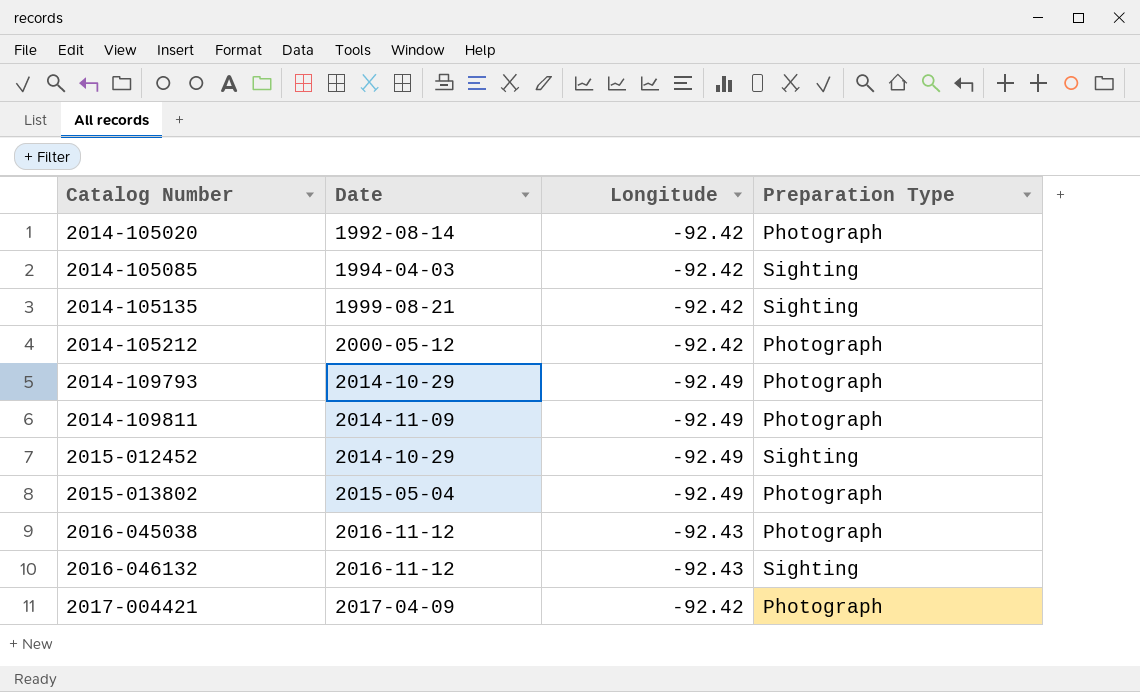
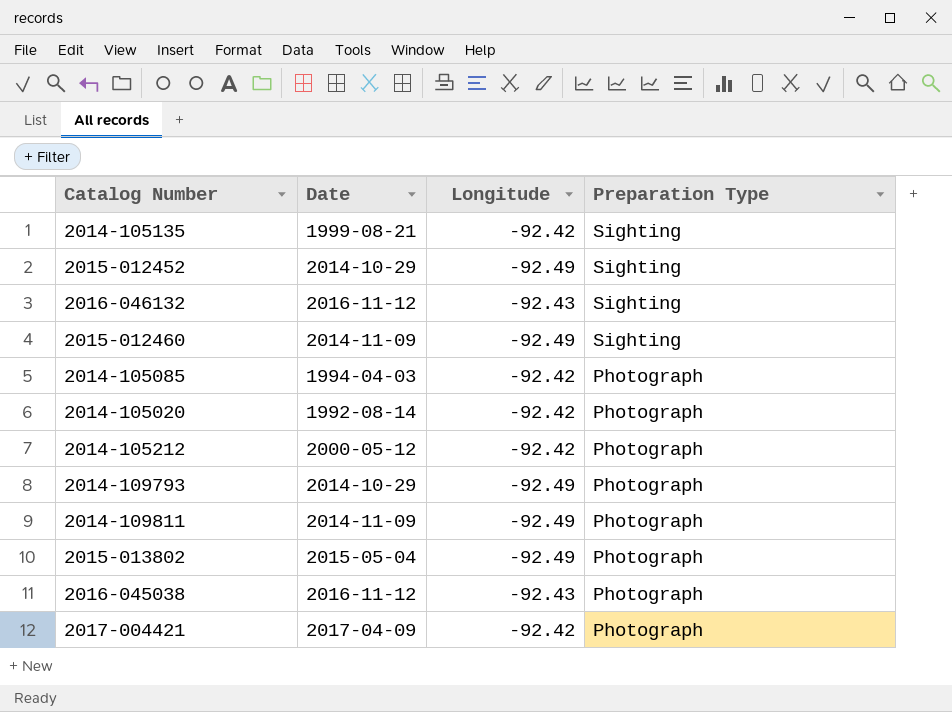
row order: Catalog Number ascending -> Preparation Type descending
row 2015-012460: none -> 2014-11-09 | -92.49 | Sighting
2014-105085 | Preparation Type: Sighting -> Photograph

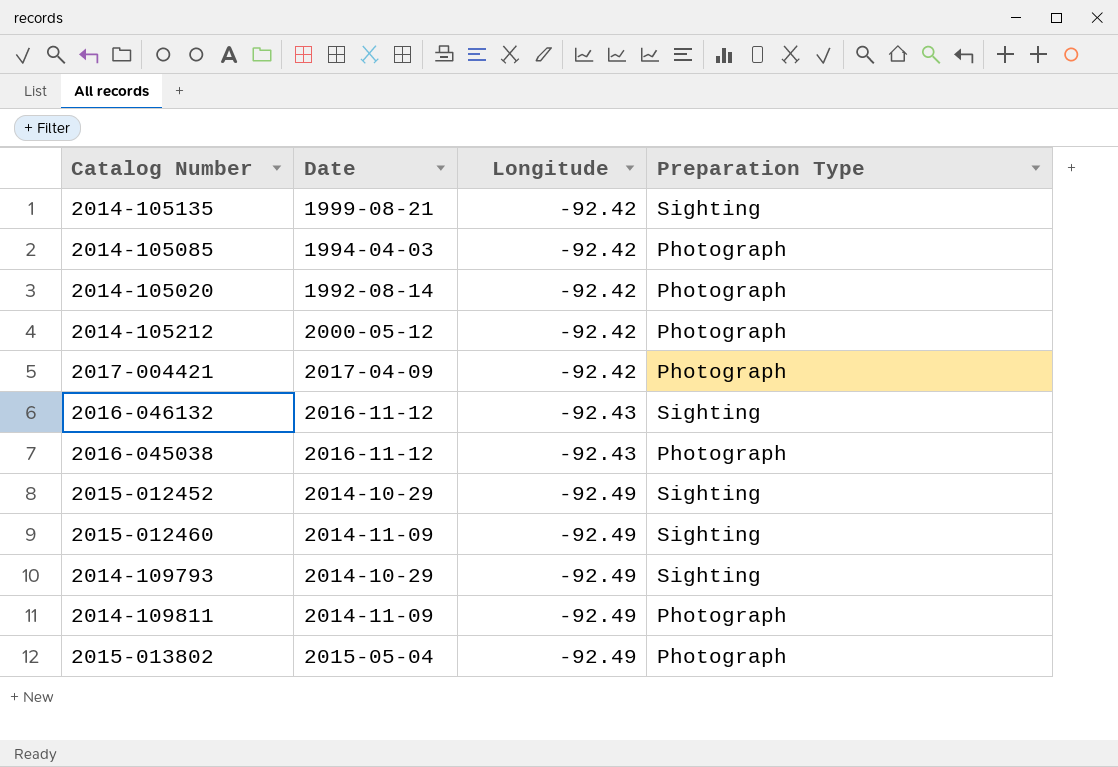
row order: Preparation Type descending -> Longitude descending
2014-109793 | Preparation Type: Photograph -> Sighting

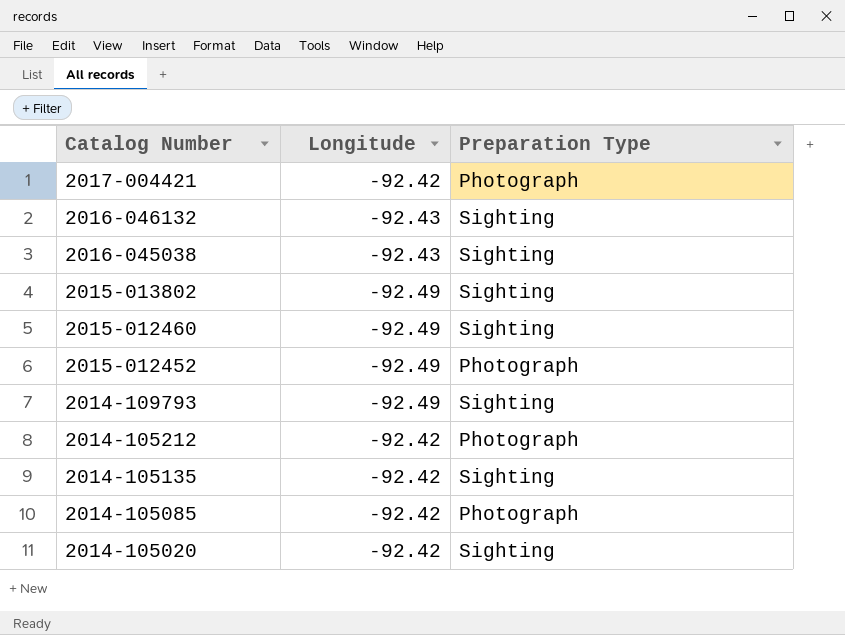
row order: Longitude descending -> Catalog Number descending
column Date | position: 2 -> none
row 2014-109811: 2014-11-09 | -92.49 | Photograph -> none
2016-045038 | Preparation Type: Photograph -> Sighting
2015-013802 | Preparation Type: Photograph -> Sighting
2015-012452 | Preparation Type: Sighting -> Photograph
2014-105020 | Preparation Type: Photograph -> Sighting

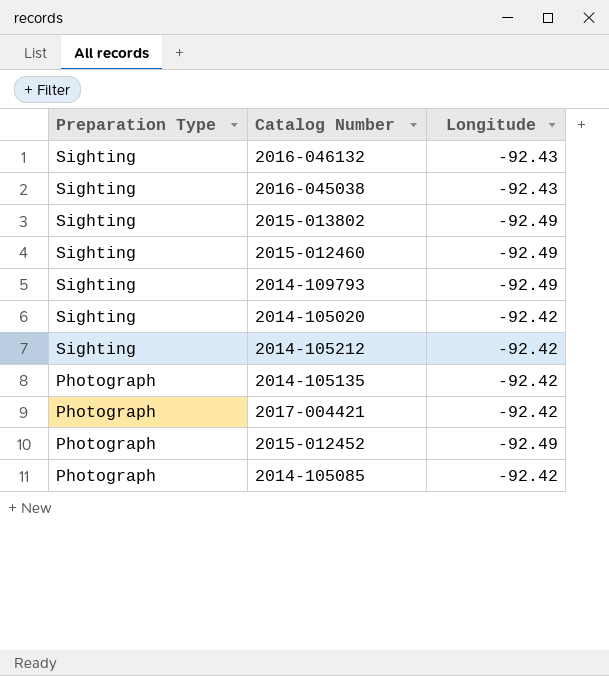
row order: Catalog Number descending -> Preparation Type descending
column Preparation Type | position: 3 -> 1
2014-105212 | Preparation Type: Photograph -> Sighting
2014-105135 | Preparation Type: Sighting -> Photograph

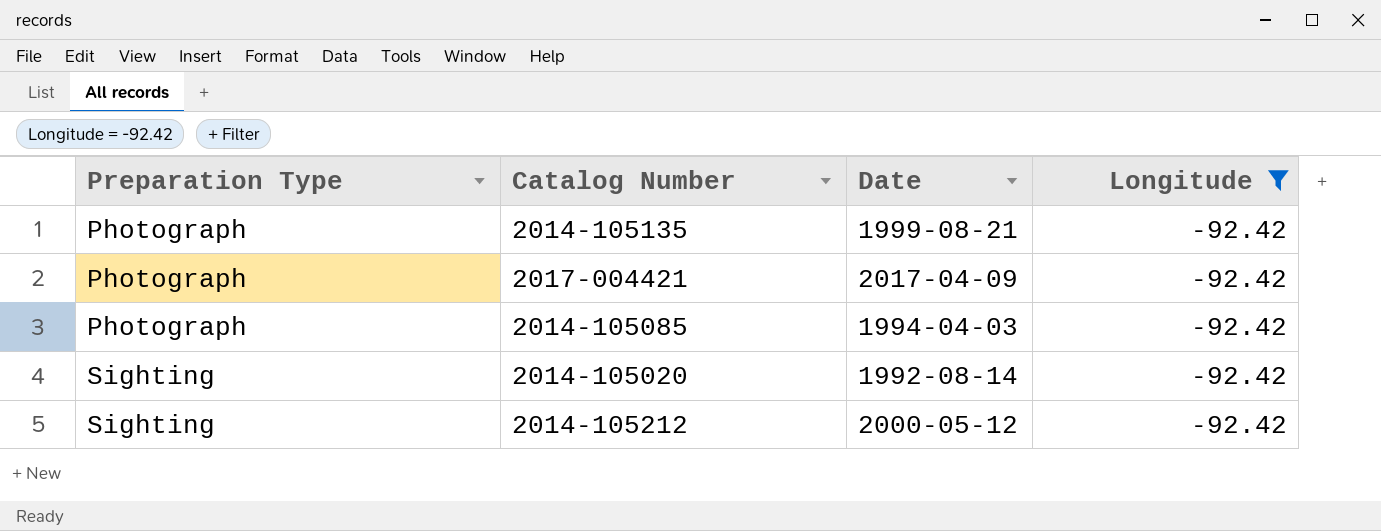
filter: none -> Longitude = -92.42
row order: Preparation Type descending -> Preparation Type ascending
column Date | position: none -> 3

